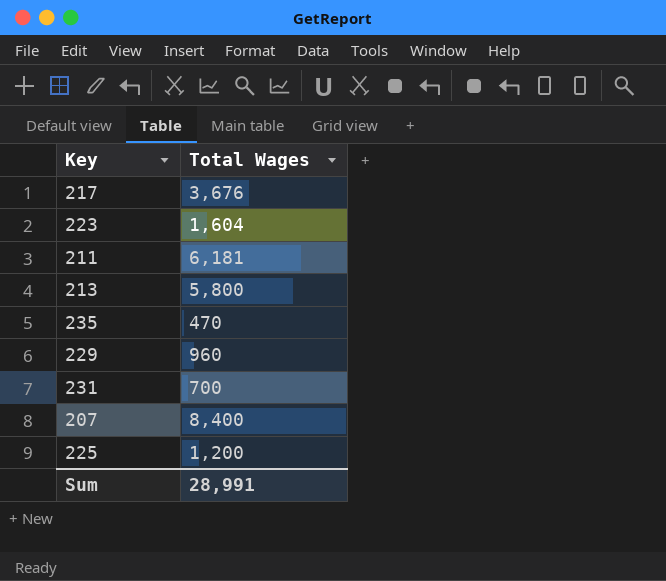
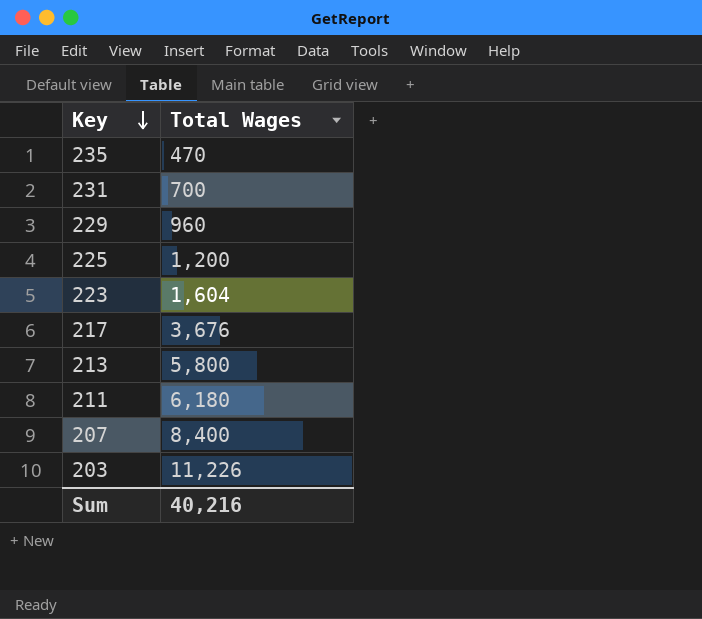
row order: none -> Key descending
211 | Total Wages: 6,181 -> 6,180
row 203: none -> 11,226
Sum | Total Wages: 28,991 -> 40,216

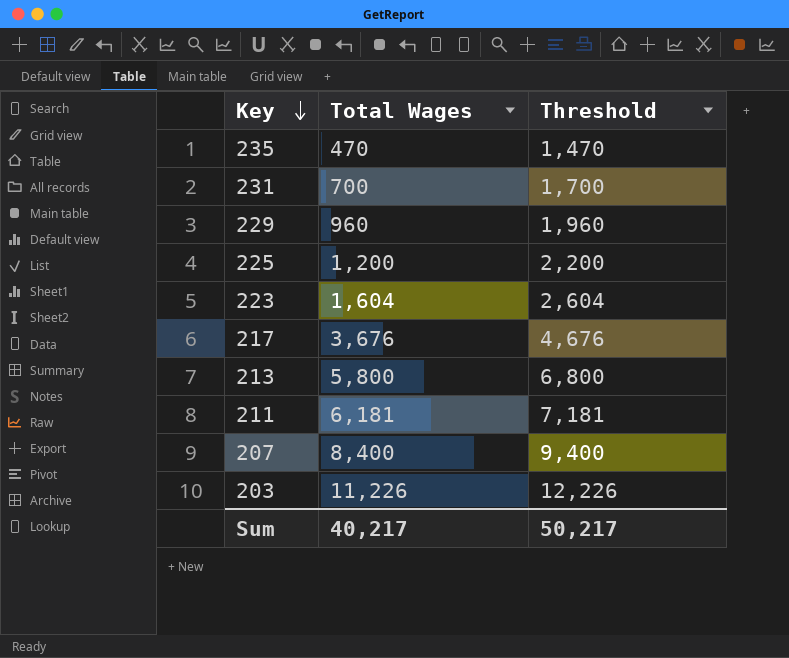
column Threshold | formula: none -> [Total Wages] + 1000
211 | Total Wages: 6,180 -> 6,181
Sum | Total Wages: 40,216 -> 40,217

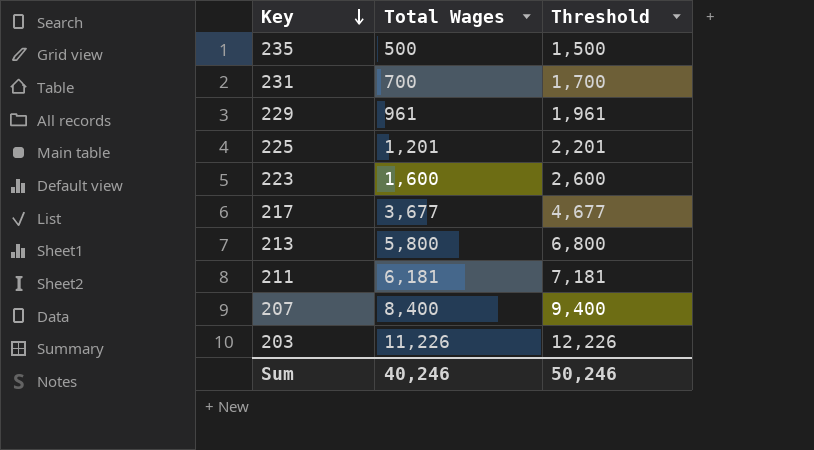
235 | Total Wages: 470 -> 500
235 | Threshold: 1,470 -> 1,500
229 | Total Wages: 960 -> 961
229 | Threshold: 1,960 -> 1,961
225 | Total Wages: 1,200 -> 1,201
225 | Threshold: 2,200 -> 2,201
223 | Total Wages: 1,604 -> 1,600
223 | Threshold: 2,604 -> 2,600
217 | Total Wages: 3,676 -> 3,677
217 | Threshold: 4,676 -> 4,677
Sum | Total Wages: 40,217 -> 40,246
Sum | Threshold: 50,217 -> 50,246

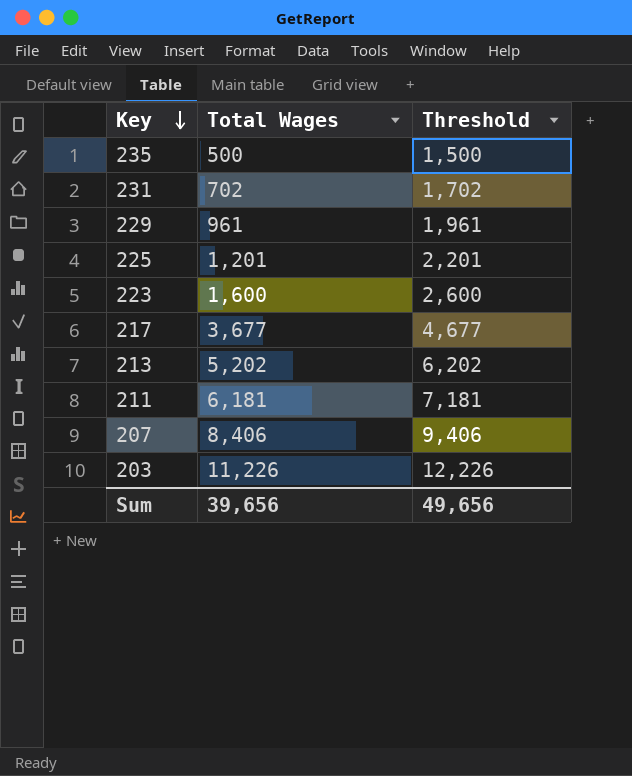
231 | Total Wages: 700 -> 702
231 | Threshold: 1,700 -> 1,702
213 | Total Wages: 5,800 -> 5,202
213 | Threshold: 6,800 -> 6,202
207 | Total Wages: 8,400 -> 8,406
207 | Threshold: 9,400 -> 9,406
Sum | Total Wages: 40,246 -> 39,656
Sum | Threshold: 50,246 -> 49,656

